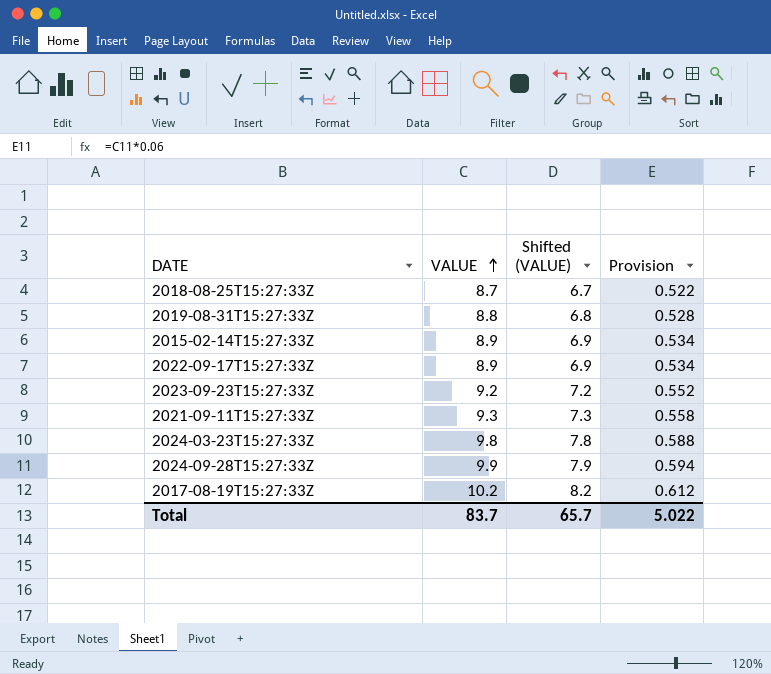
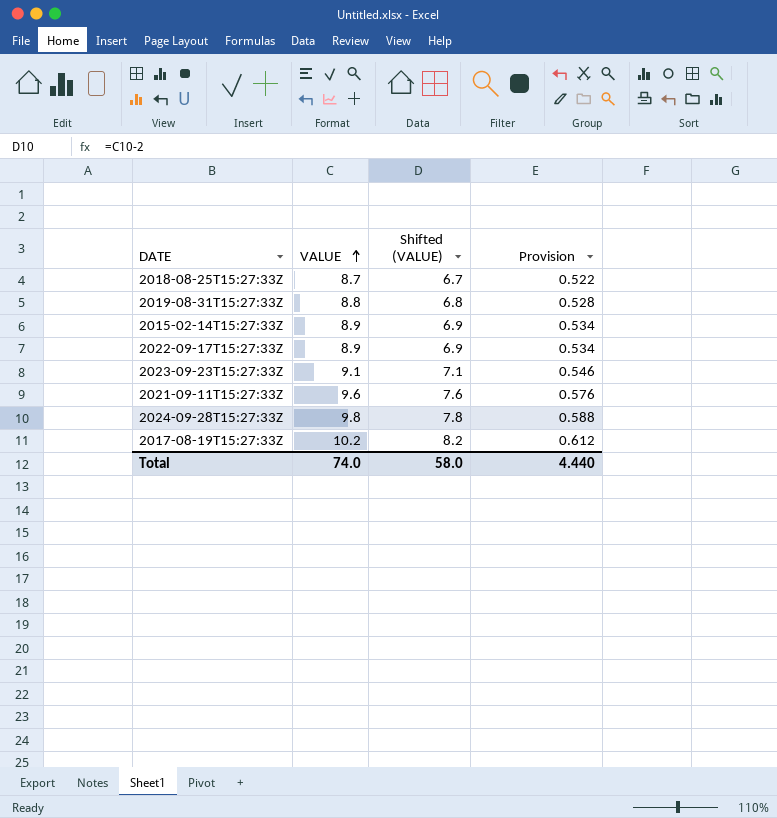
row 2024-03-23T15:27:33Z: 9.8 | 7.8 | 0.588 -> none
2023-09-23T15:27:33Z | VALUE: 9.2 -> 9.1
2023-09-23T15:27:33Z | Shifted (VALUE): 7.2 -> 7.1
2023-09-23T15:27:33Z | Provision: 0.552 -> 0.546
2021-09-11T15:27:33Z | VALUE: 9.3 -> 9.6
2021-09-11T15:27:33Z | Shifted (VALUE): 7.3 -> 7.6
2021-09-11T15:27:33Z | Provision: 0.558 -> 0.576
2024-09-28T15:27:33Z | VALUE: 9.9 -> 9.8
2024-09-28T15:27:33Z | Shifted (VALUE): 7.9 -> 7.8
2024-09-28T15:27:33Z | Provision: 0.594 -> 0.588
Total | VALUE: 83.7 -> 74.0
Total | Shifted (VALUE): 65.7 -> 58.0
Total | Provision: 5.022 -> 4.440

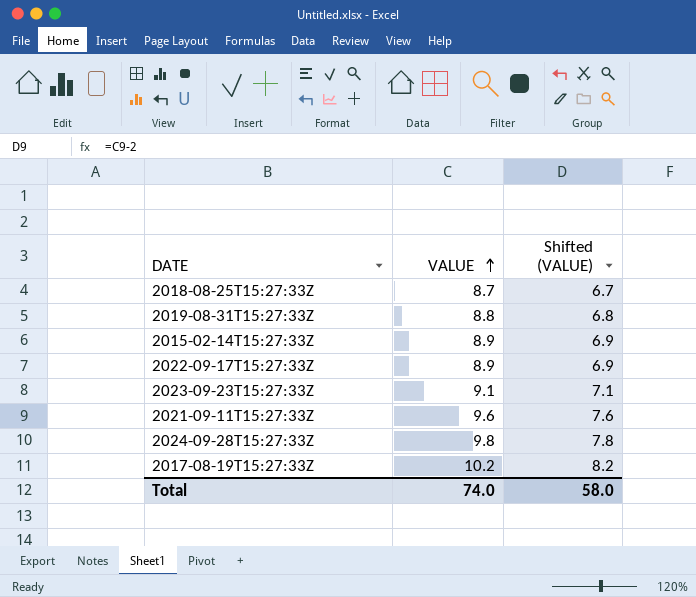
column Provision | formula: [VALUE] * 0.06 -> none

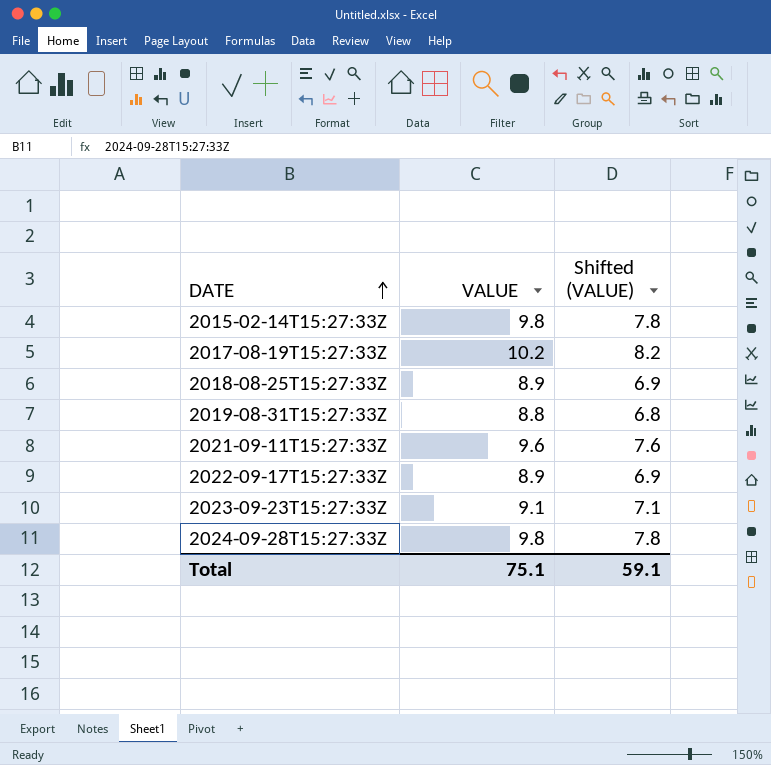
row order: VALUE ascending -> DATE ascending
2015-02-14T15:27:33Z | VALUE: 8.9 -> 9.8
2015-02-14T15:27:33Z | Shifted (VALUE): 6.9 -> 7.8
2018-08-25T15:27:33Z | VALUE: 8.7 -> 8.9
2018-08-25T15:27:33Z | Shifted (VALUE): 6.7 -> 6.9
Total | VALUE: 74.0 -> 75.1
Total | Shifted (VALUE): 58.0 -> 59.1

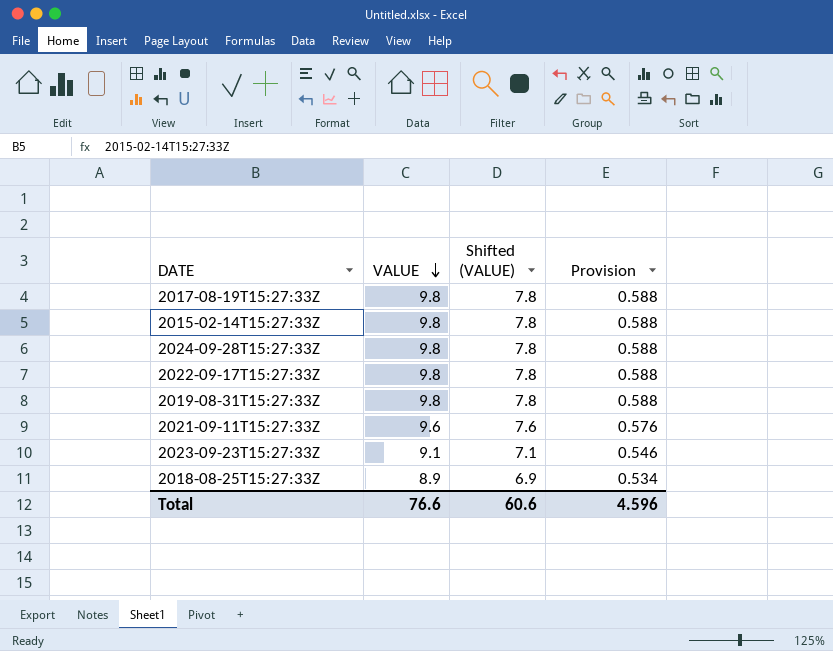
row order: DATE ascending -> VALUE descending
column Provision | formula: none -> [VALUE] * 0.06
2017-08-19T15:27:33Z | VALUE: 10.2 -> 9.8
2017-08-19T15:27:33Z | Shifted (VALUE): 8.2 -> 7.8
2022-09-17T15:27:33Z | VALUE: 8.9 -> 9.8
2022-09-17T15:27:33Z | Shifted (VALUE): 6.9 -> 7.8
2019-08-31T15:27:33Z | VALUE: 8.8 -> 9.8
2019-08-31T15:27:33Z | Shifted (VALUE): 6.8 -> 7.8
Total | VALUE: 75.1 -> 76.6
Total | Shifted (VALUE): 59.1 -> 60.6

